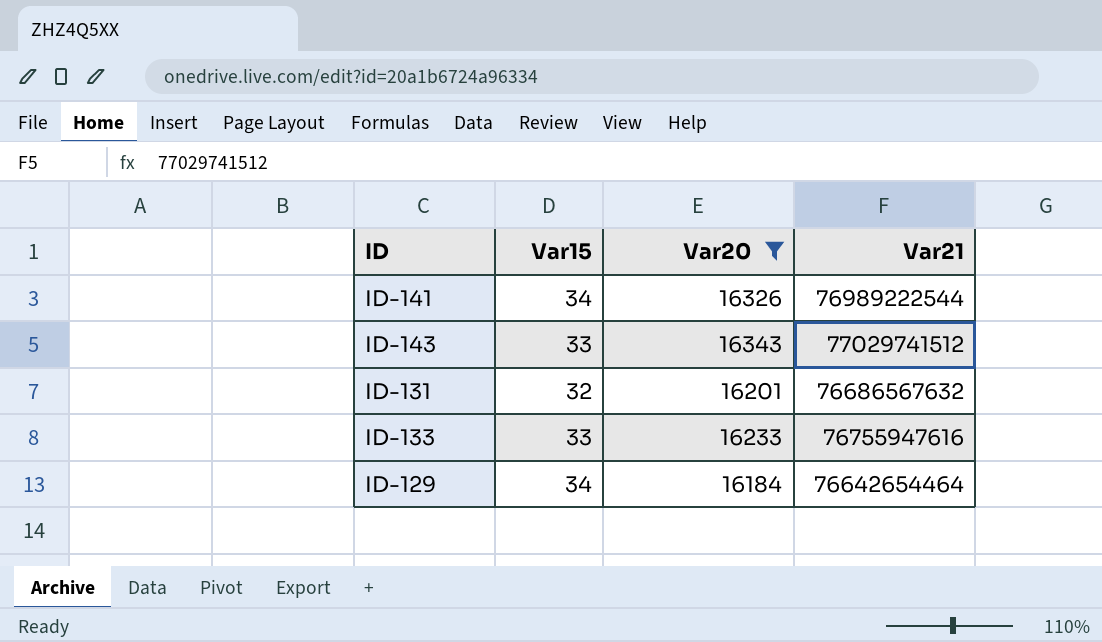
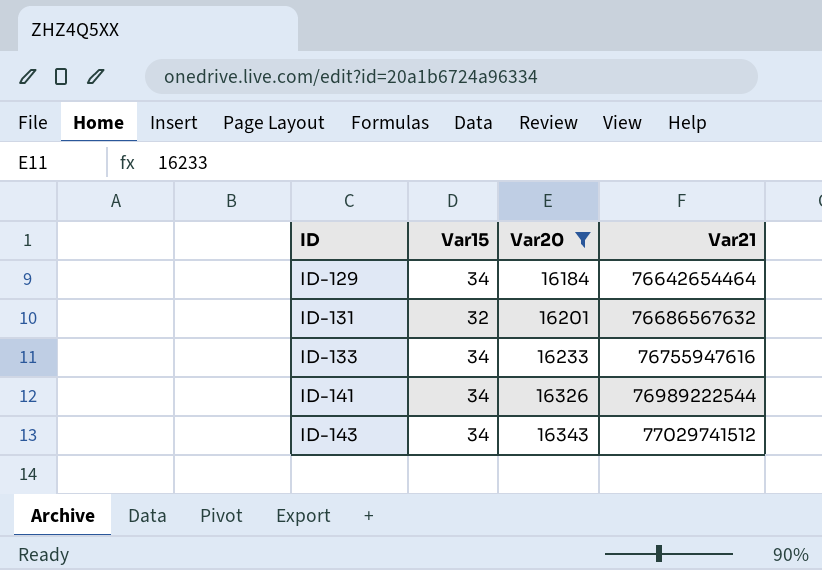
row order: none -> ID ascending
ID-133 | Var15: 33 -> 34
ID-143 | Var15: 33 -> 34

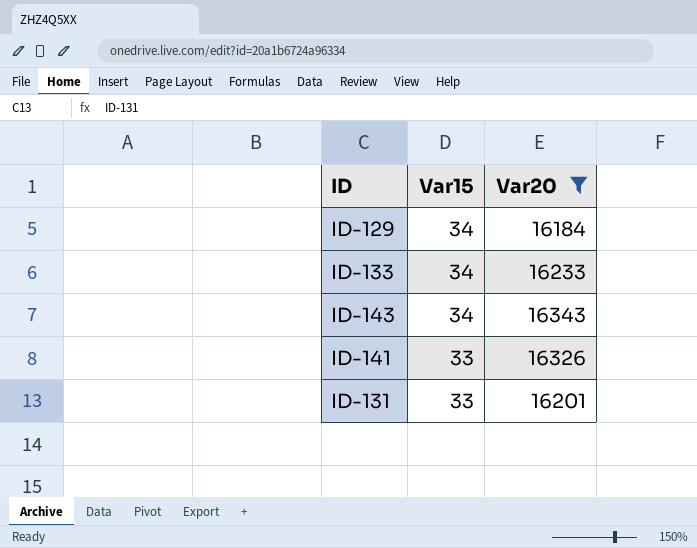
row order: ID ascending -> Var15 descending
column Var21 | position: 4 -> none
ID-141 | Var15: 34 -> 33
ID-131 | Var15: 32 -> 33

